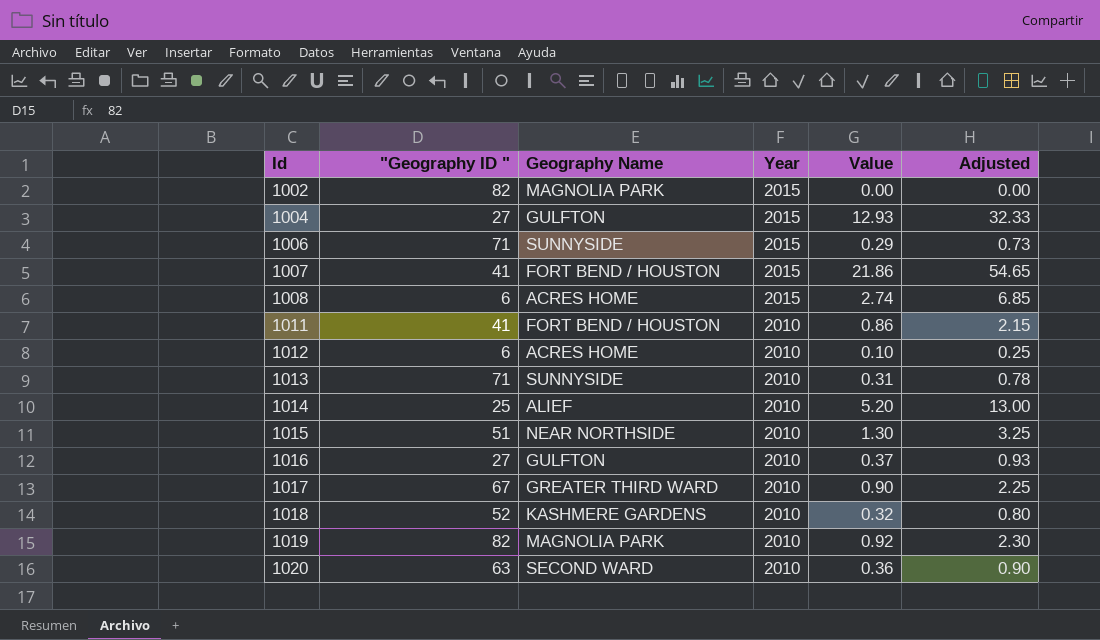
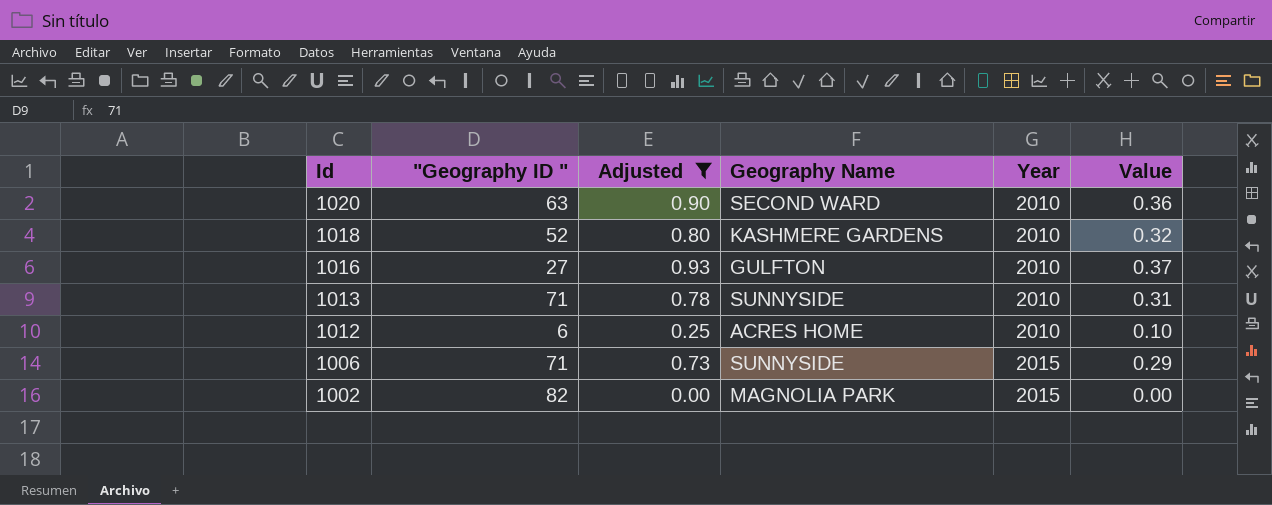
filter: none -> Adjusted <= 0.93
row order: Id ascending -> Id descending
column Adjusted | position: 6 -> 3

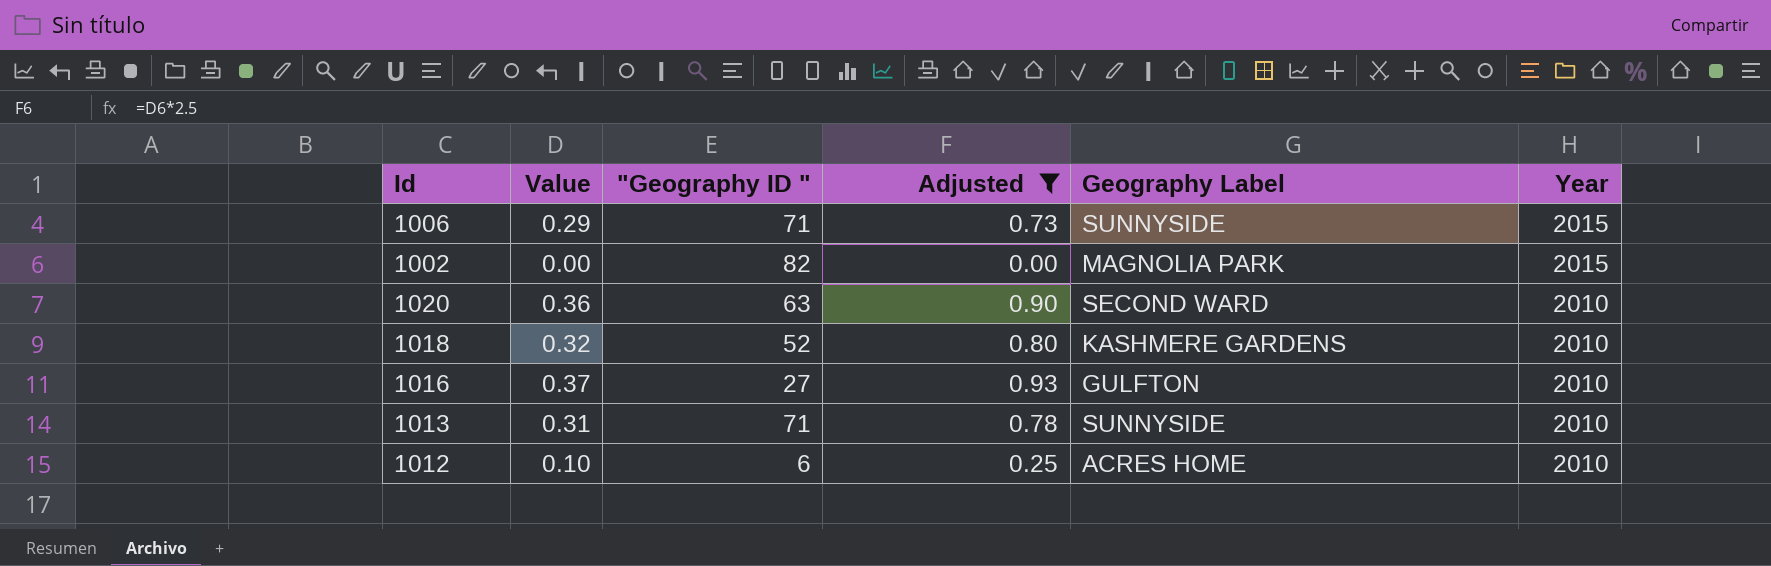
row order: Id descending -> Year descending
column Value | position: 6 -> 2
column name: Geography Name -> Geography Label

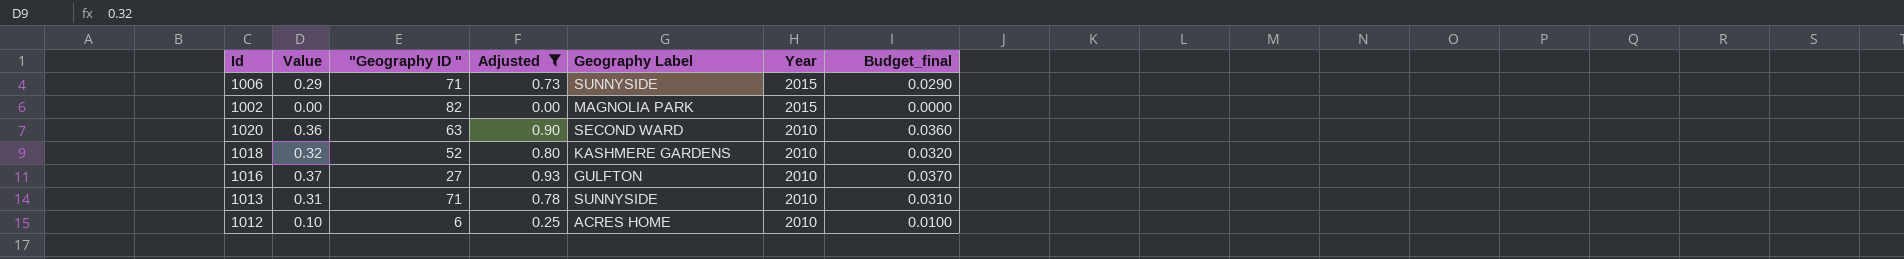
column Budget_final | formula: none -> [Value] * 0.1

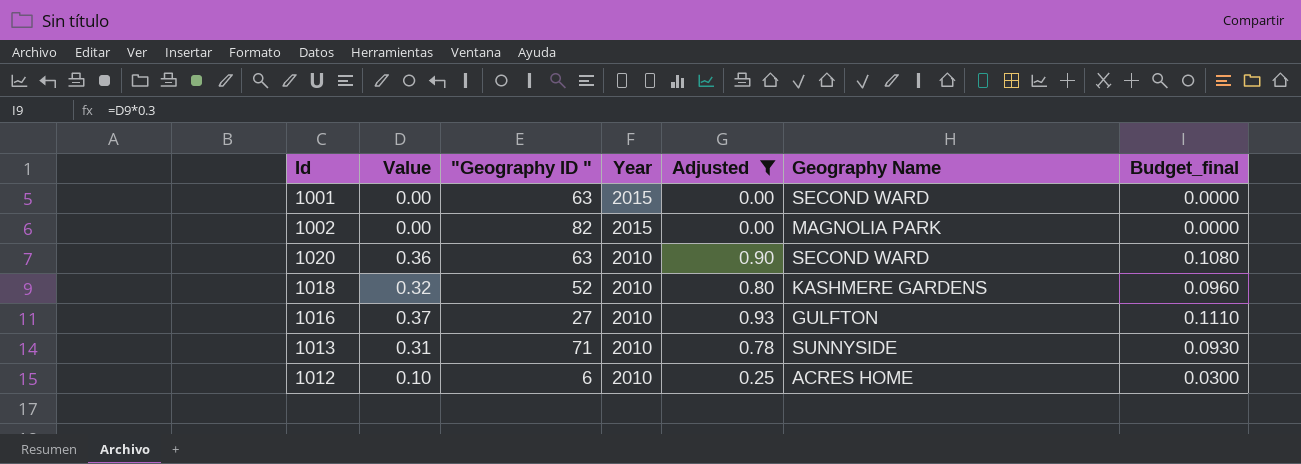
column Year | position: 6 -> 4
column name: Geography Label -> Geography Name
column Budget_final | formula: [Value] * 0.1 -> [Value] * 0.3
row 1006: 0.29 | 71 | 0.73 | SUNNYSIDE | 2015 | 0.0290 -> none
row 1001: none -> 0.00 | 63 | 2015 | 0.00 | SECOND WARD | 0.0000

